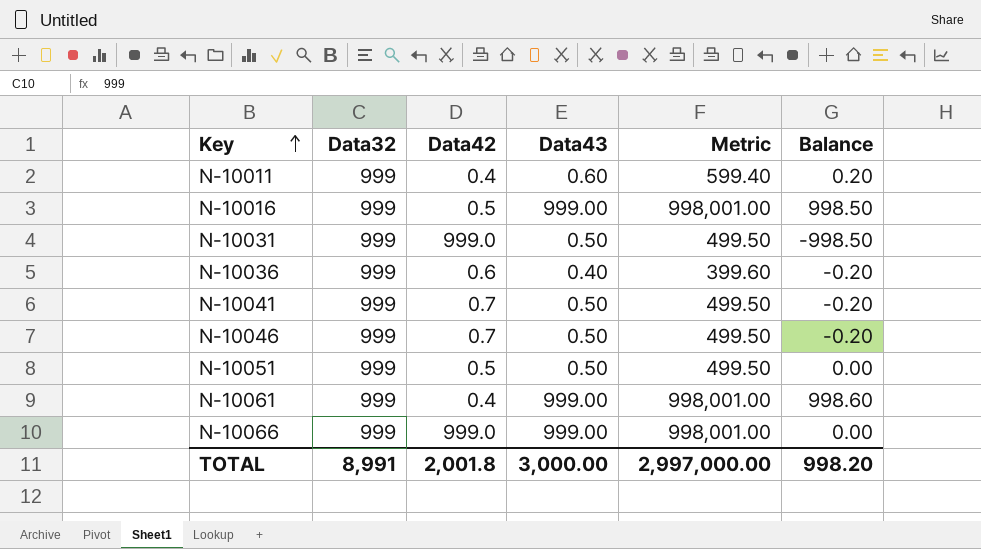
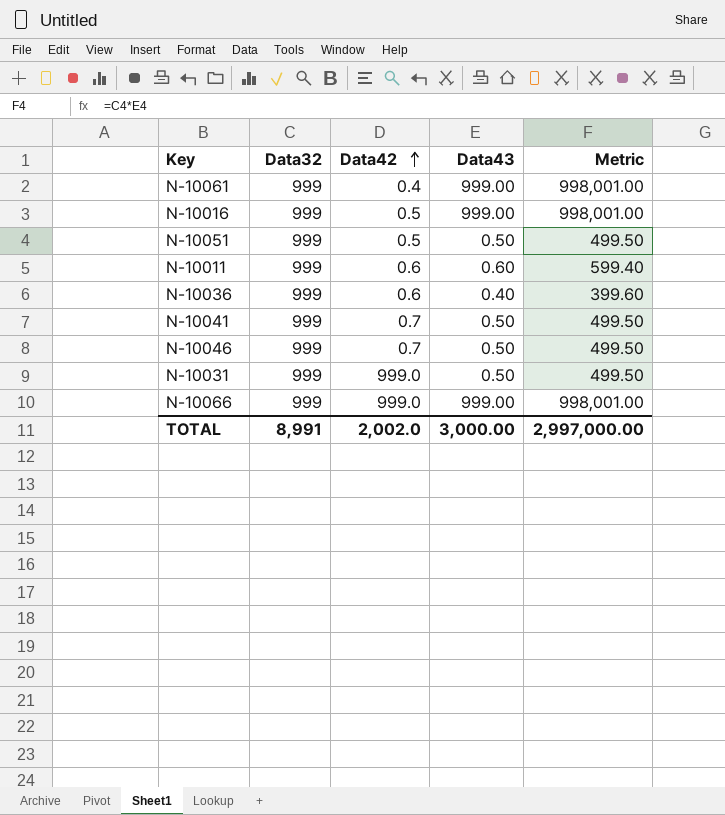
row order: Key ascending -> Data42 ascending
column Balance | formula: [Data43] - [Data42] -> none
N-10011 | Data42: 0.4 -> 0.6
TOTAL | Data42: 2,001.8 -> 2,002.0

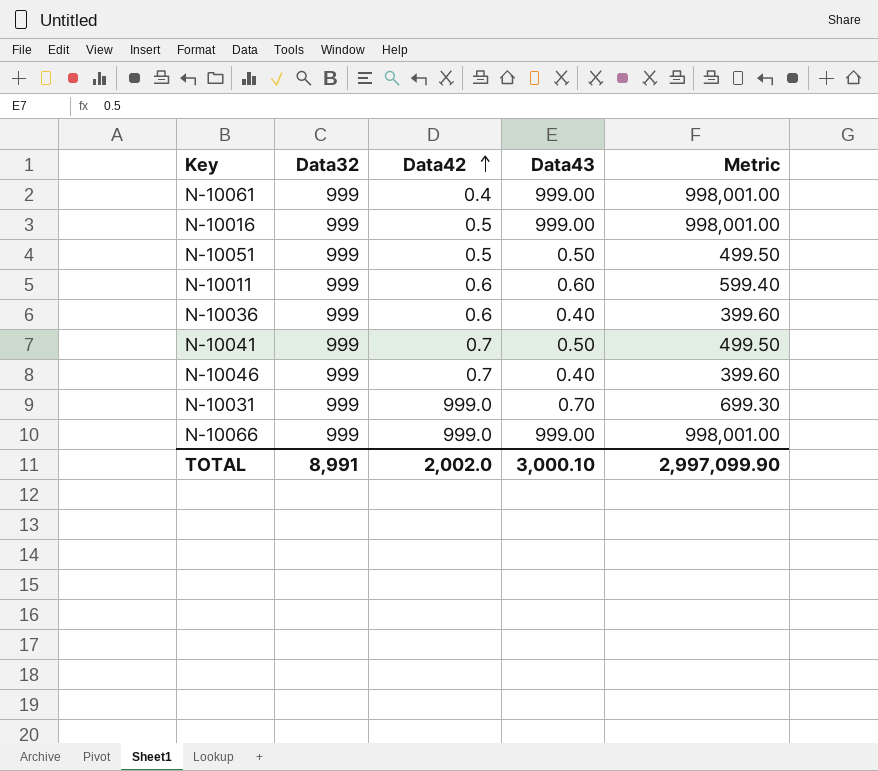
N-10046 | Data43: 0.50 -> 0.40
N-10046 | Metric: 499.50 -> 399.60
N-10031 | Data43: 0.50 -> 0.70
N-10031 | Metric: 499.50 -> 699.30
TOTAL | Data43: 3,000.00 -> 3,000.10
TOTAL | Metric: 2,997,000.00 -> 2,997,099.90

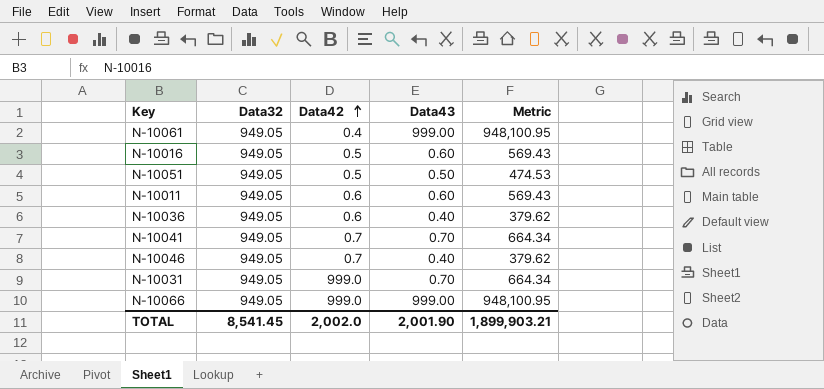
N-10061 | Data32: 999 -> 949.05
N-10061 | Metric: 998,001.00 -> 948,100.95
N-10016 | Data32: 999 -> 949.05
N-10016 | Data43: 999.00 -> 0.60
N-10016 | Metric: 998,001.00 -> 569.43
N-10051 | Data32: 999 -> 949.05
N-10051 | Metric: 499.50 -> 474.53
N-10011 | Data32: 999 -> 949.05
N-10011 | Metric: 599.40 -> 569.43
N-10036 | Data32: 999 -> 949.05
N-10036 | Metric: 399.60 -> 379.62
N-10041 | Data32: 999 -> 949.05
N-10041 | Data43: 0.50 -> 0.70
N-10041 | Metric: 499.50 -> 664.34
N-10046 | Data32: 999 -> 949.05
N-10046 | Metric: 399.60 -> 379.62
N-10031 | Data32: 999 -> 949.05
N-10031 | Metric: 699.30 -> 664.34
N-10066 | Data32: 999 -> 949.05
N-10066 | Metric: 998,001.00 -> 948,100.95
TOTAL | Data32: 8,991 -> 8,541.45
TOTAL | Data43: 3,000.10 -> 2,001.90
TOTAL | Metric: 2,997,099.90 -> 1,899,903.21

